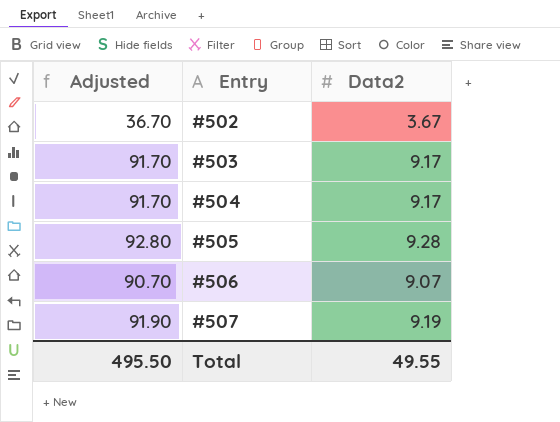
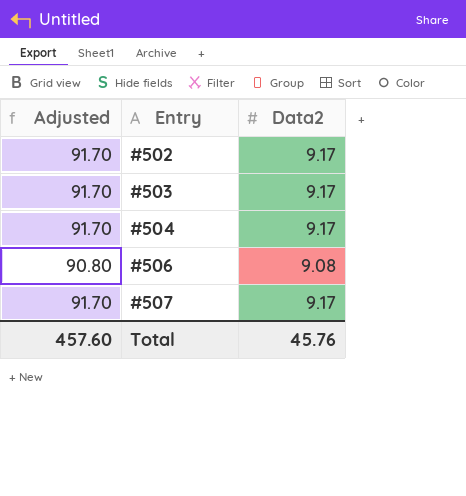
row #505: 92.80 | 9.28 -> none
#502 | Adjusted: 36.70 -> 91.70
#502 | Data2: 3.67 -> 9.17
#506 | Adjusted: 90.70 -> 90.80
#506 | Data2: 9.07 -> 9.08
#507 | Adjusted: 91.90 -> 91.70
#507 | Data2: 9.19 -> 9.17
Total | Adjusted: 495.50 -> 457.60
Total | Data2: 49.55 -> 45.76

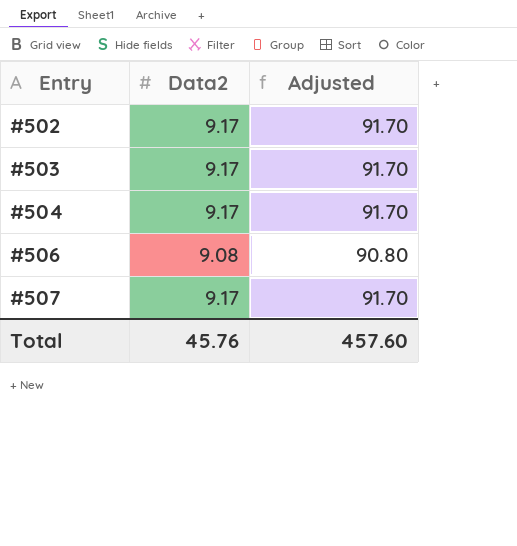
column Adjusted | position: 1 -> 3

